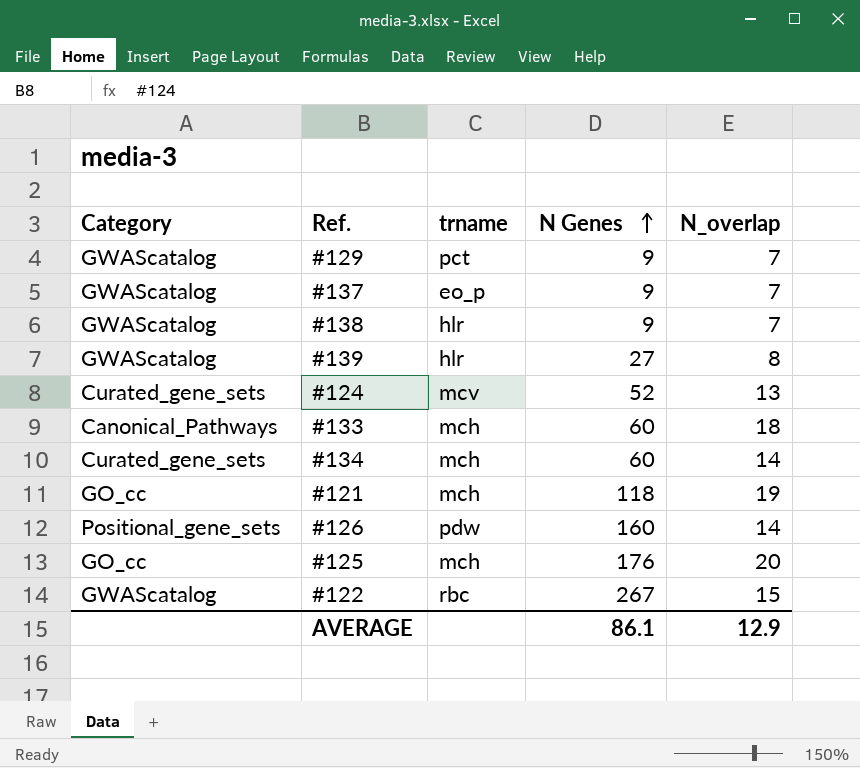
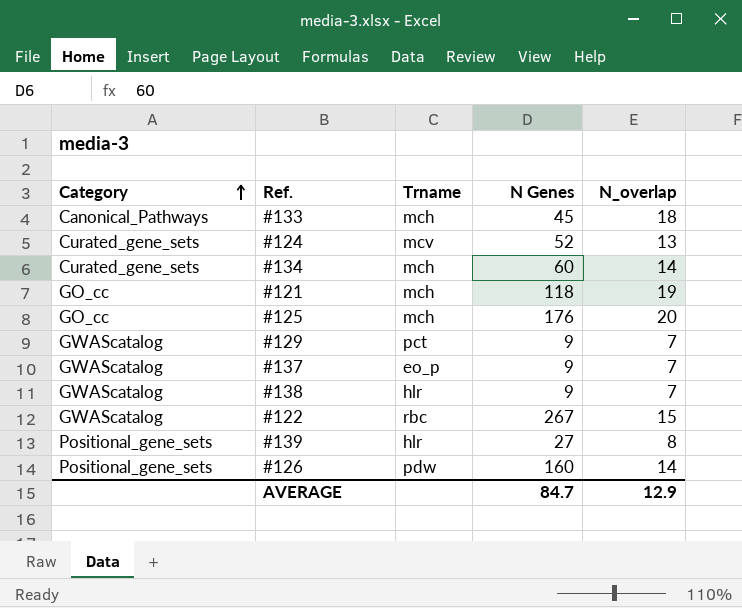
row order: N Genes ascending -> Category ascending
column name: trname -> Trname
#133 | N Genes: 60 -> 45
#139 | Category: GWAScatalog -> Positional_gene_sets
AVERAGE | N Genes: 86.1 -> 84.7

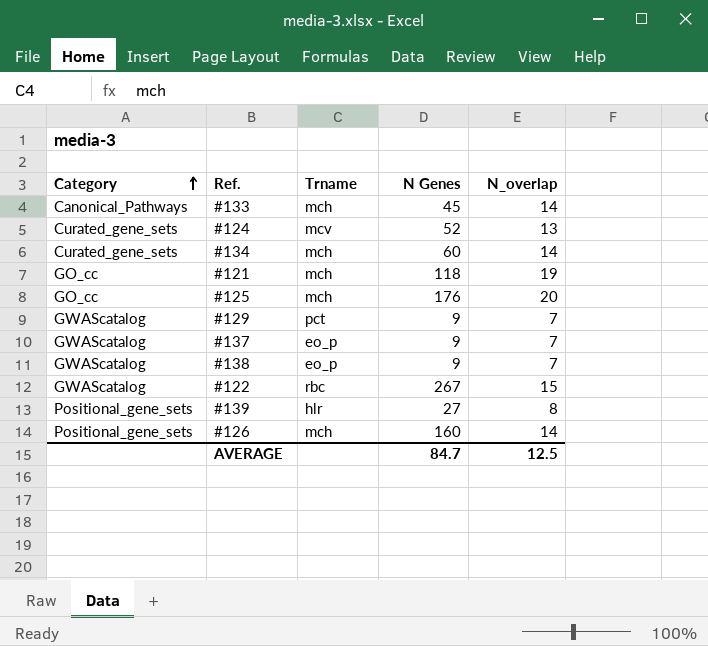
#133 | N_overlap: 18 -> 14
#138 | Trname: hlr -> eo_p
#126 | Trname: pdw -> mch
AVERAGE | N_overlap: 12.9 -> 12.5

